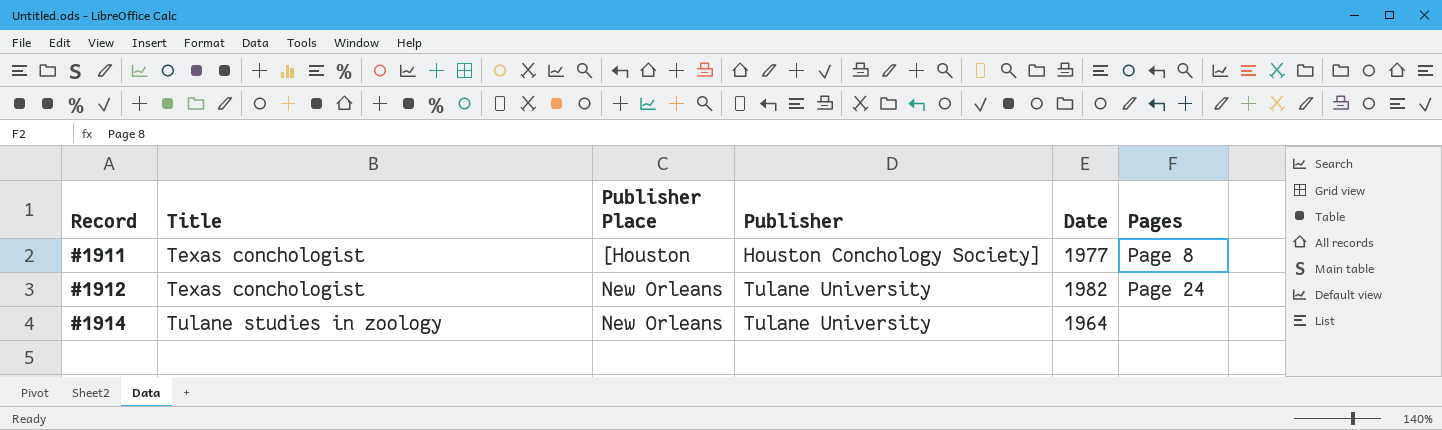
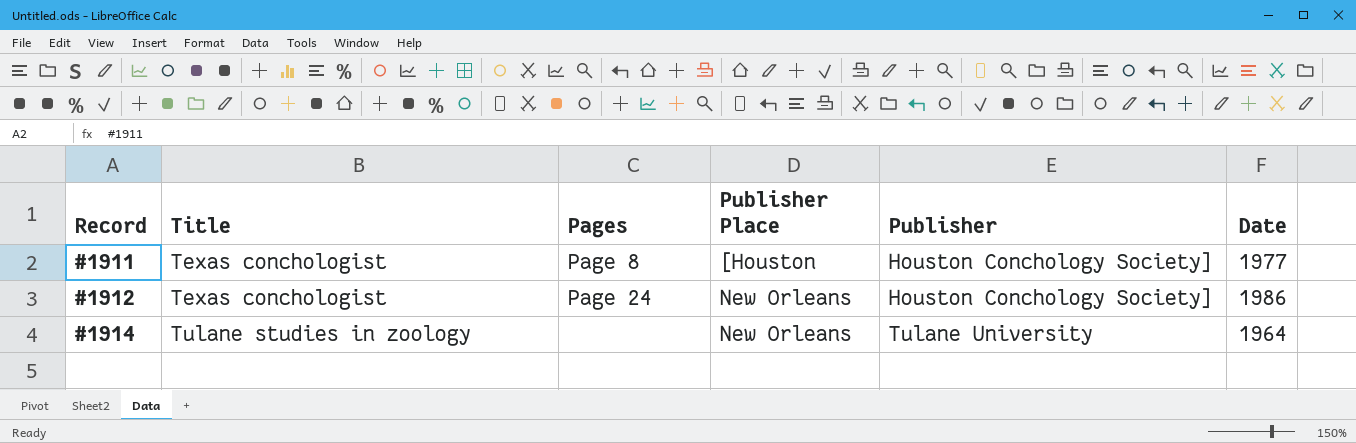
column Pages | position: 6 -> 3
#1912 | Publisher: Tulane University -> Houston Conchology Society]
#1912 | Date: 1982 -> 1986

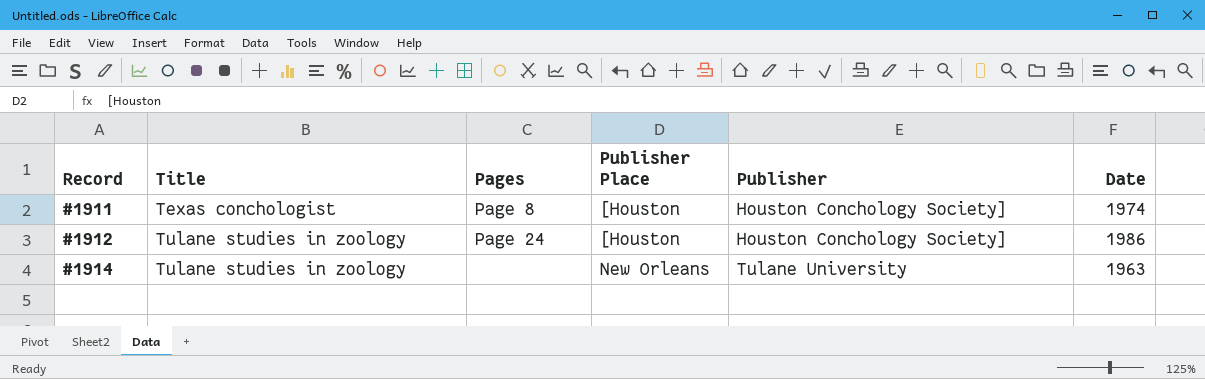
#1911 | Date: 1977 -> 1974
#1912 | Title: Texas conchologist -> Tulane studies in zoology
#1912 | Publisher Place: New Orleans -> [Houston
#1914 | Date: 1964 -> 1963

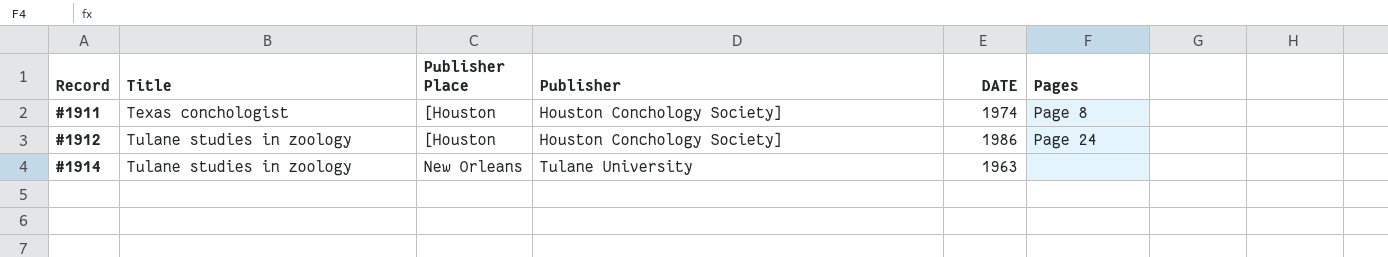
column name: Date -> DATE
column Pages | position: 3 -> 6

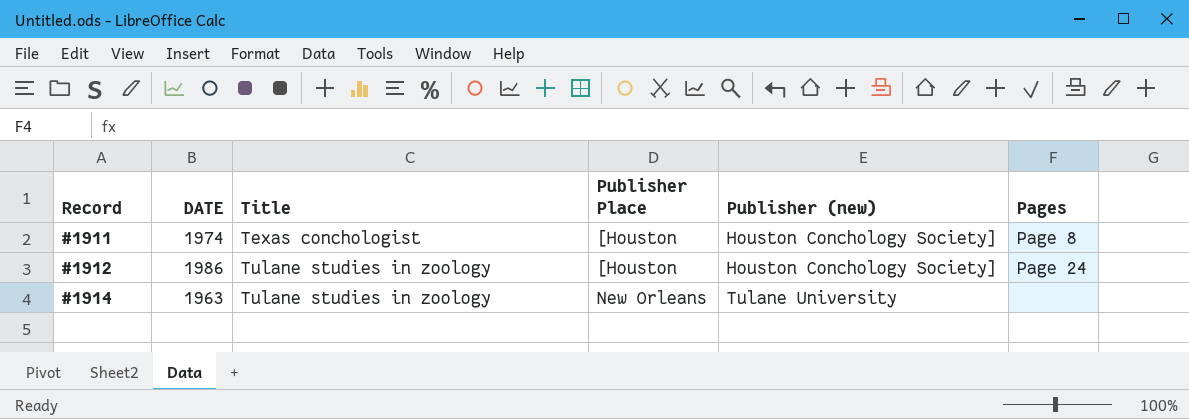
column DATE | position: 5 -> 2
column name: Publisher -> Publisher (new)

